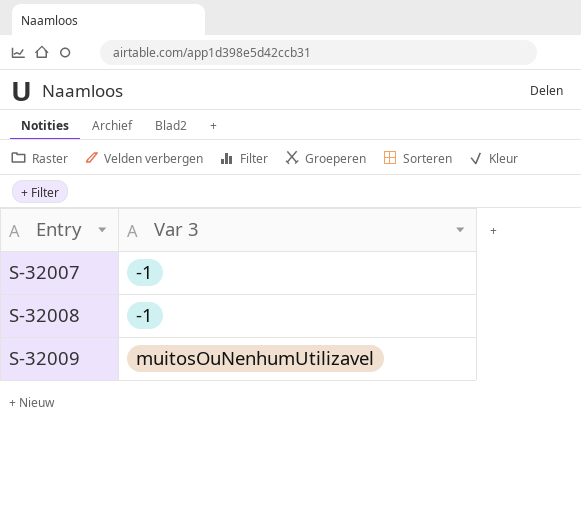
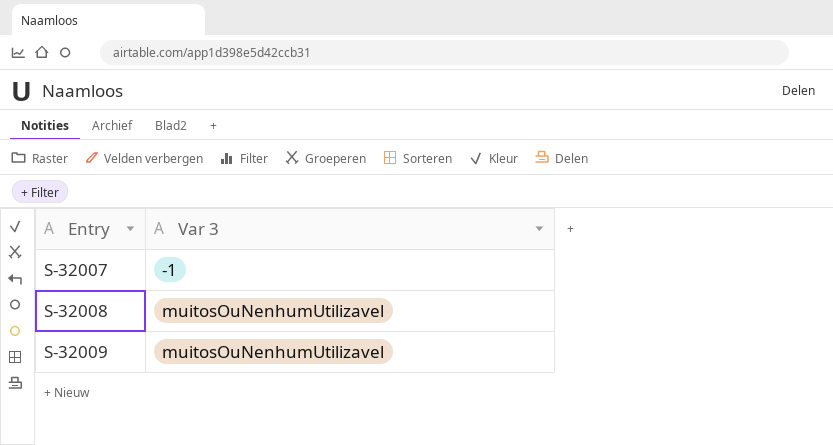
S-32008 | Var 3: -1 -> muitosOuNenhumUtilizavel

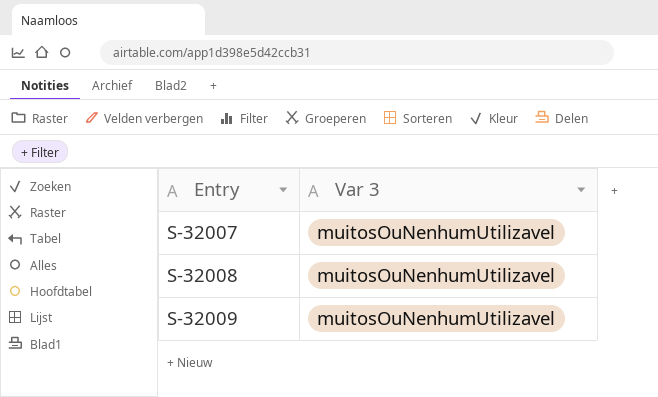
S-32007 | Var 3: -1 -> muitosOuNenhumUtilizavel

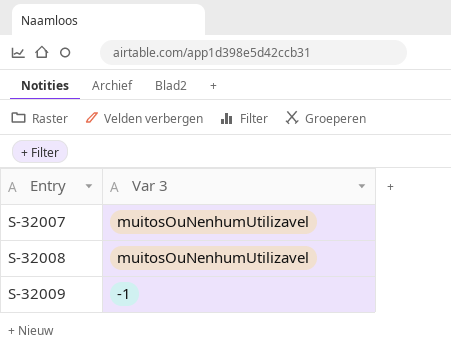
S-32009 | Var 3: muitosOuNenhumUtilizavel -> -1

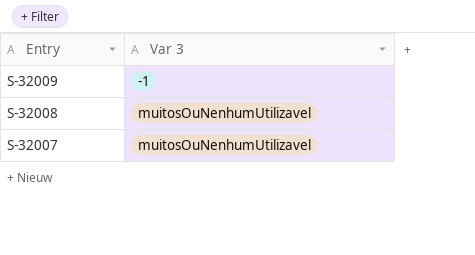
row order: Entry ascending -> Entry descending

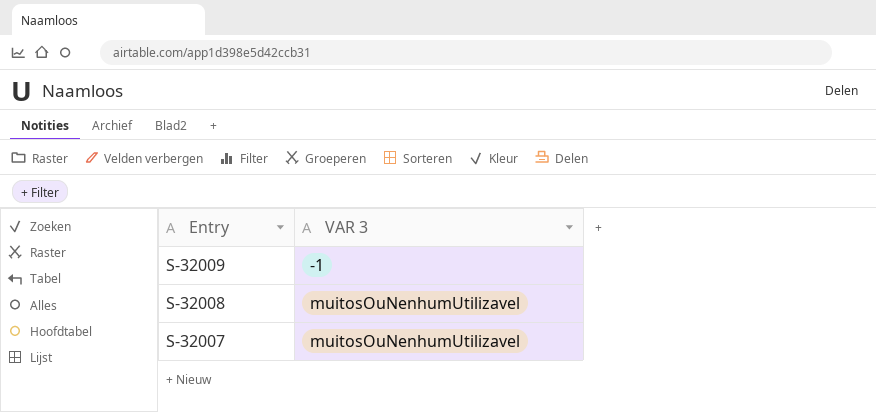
column name: Var 3 -> VAR 3

